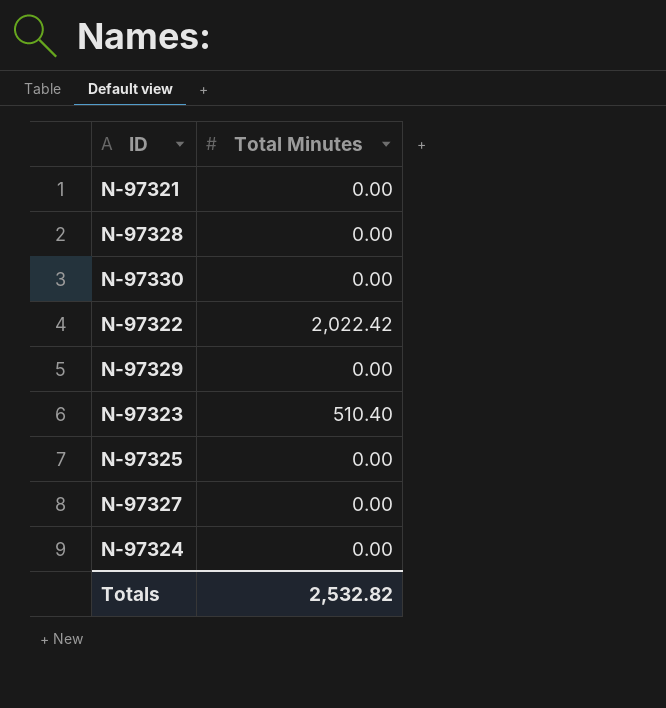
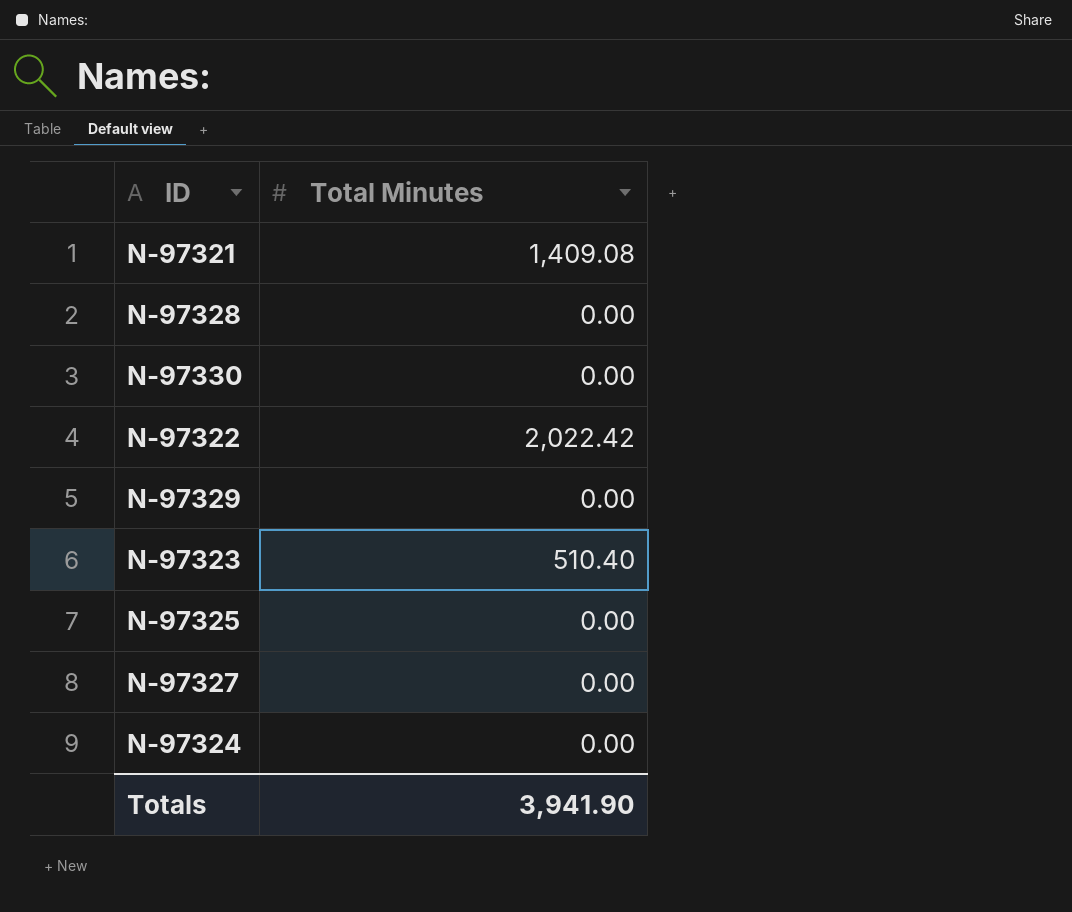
N-97321 | Total Minutes: 0.00 -> 1,409.08
Totals | Total Minutes: 2,532.82 -> 3,941.90

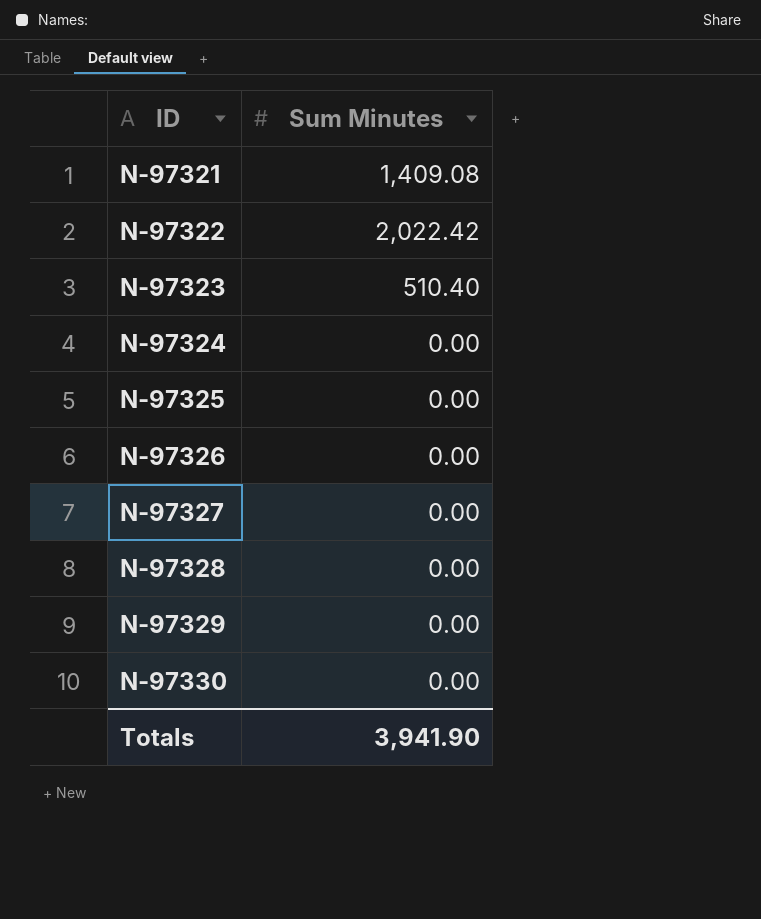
row order: none -> ID ascending
column name: Total Minutes -> Sum Minutes
row N-97326: none -> 0.00

